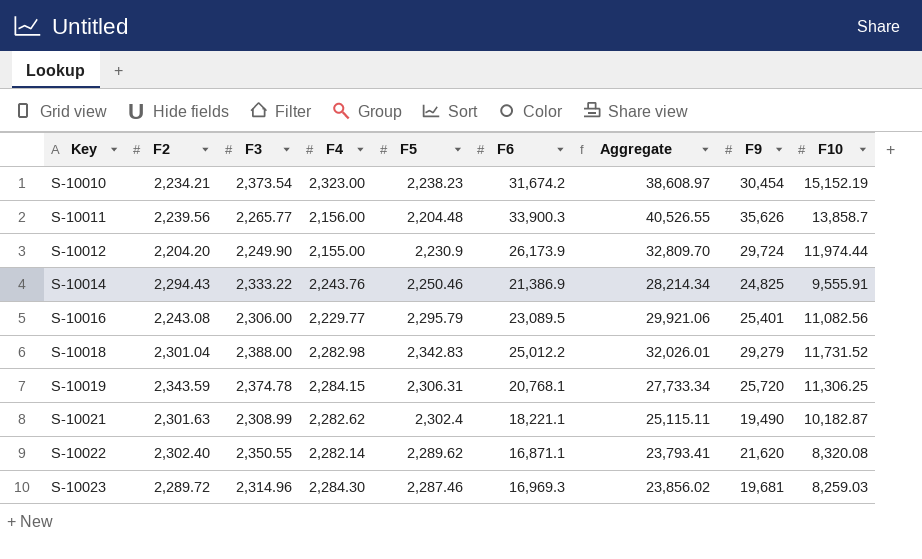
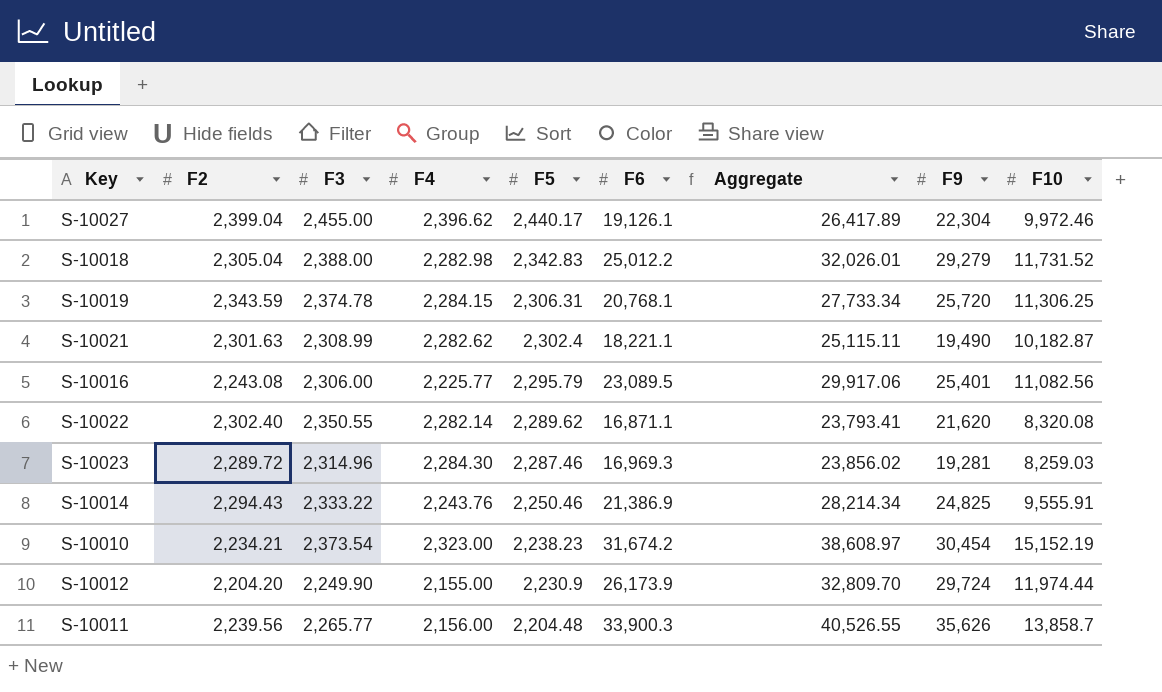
row order: Key ascending -> F5 descending
row S-10027: none -> 2,399.04 | 2,455.00 | 2,396.62 | 2,440.17 | 19,126.1 | 26,417.89 | 22,304 | 9,972.46
S-10018 | F2: 2,301.04 -> 2,305.04
S-10016 | F4: 2,229.77 -> 2,225.77
S-10016 | Aggregate: 29,921.06 -> 29,917.06
S-10023 | F9: 19,681 -> 19,281

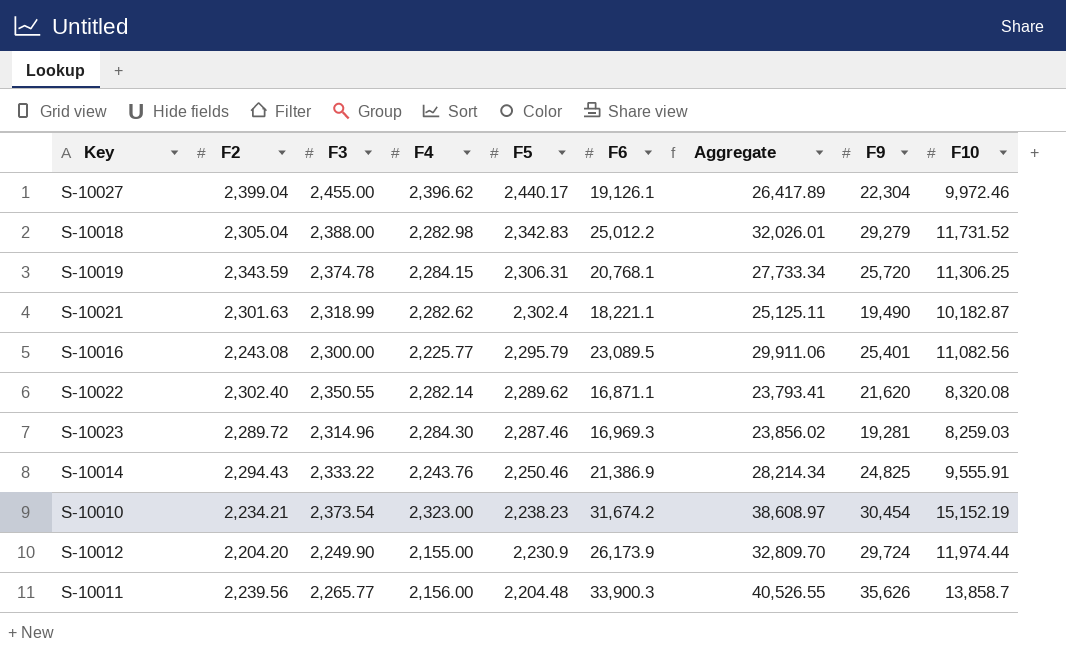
S-10021 | F3: 2,308.99 -> 2,318.99
S-10021 | Aggregate: 25,115.11 -> 25,125.11
S-10016 | F3: 2,306.00 -> 2,300.00
S-10016 | Aggregate: 29,917.06 -> 29,911.06

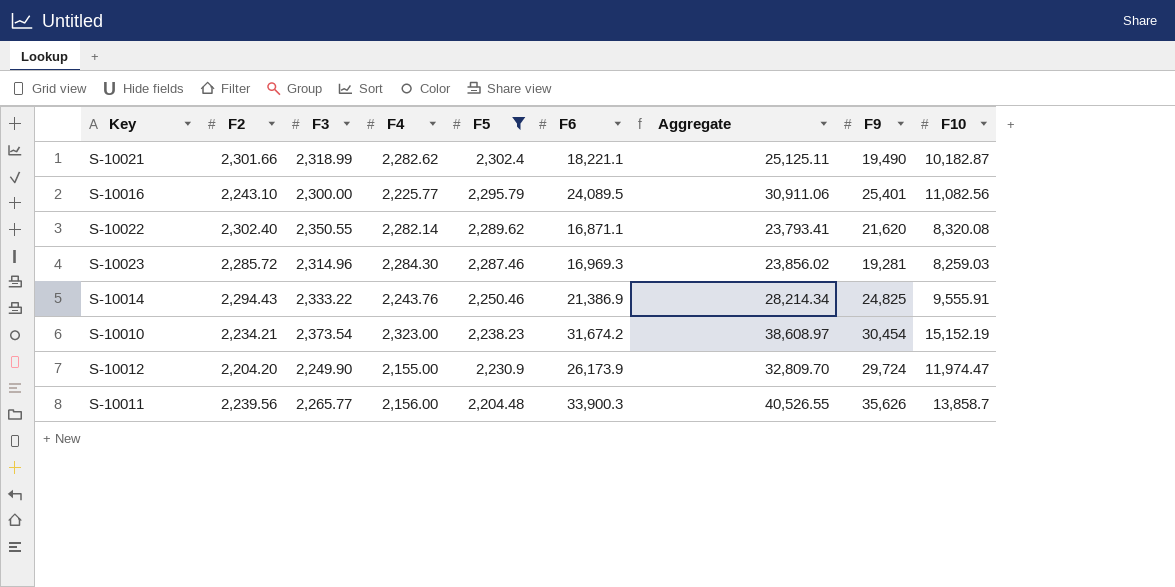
filter: none -> F5 <= 2,302.4
S-10021 | F2: 2,301.63 -> 2,301.66
S-10016 | F2: 2,243.08 -> 2,243.10
S-10016 | F6: 23,089.5 -> 24,089.5
S-10016 | Aggregate: 29,911.06 -> 30,911.06
S-10023 | F2: 2,289.72 -> 2,285.72
S-10012 | F10: 11,974.44 -> 11,974.47

